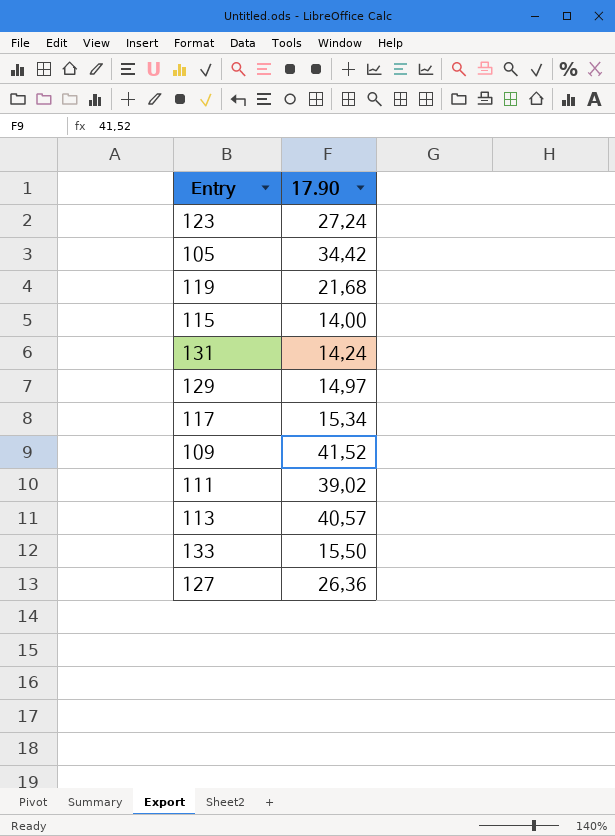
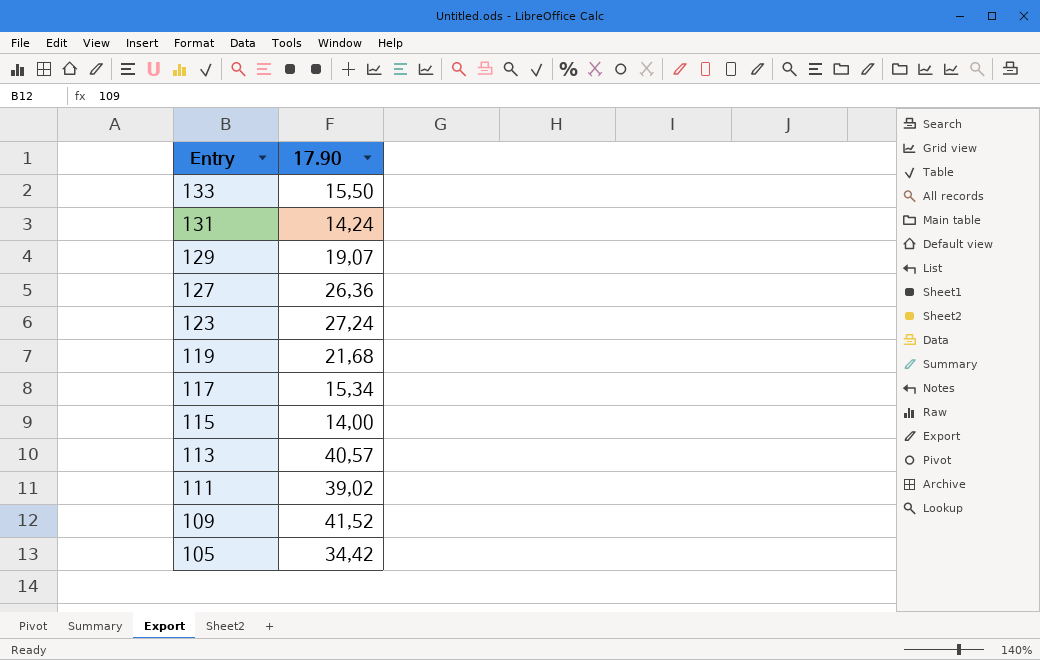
row order: none -> Entry descending
129 | 17.90: 14,97 -> 19,07

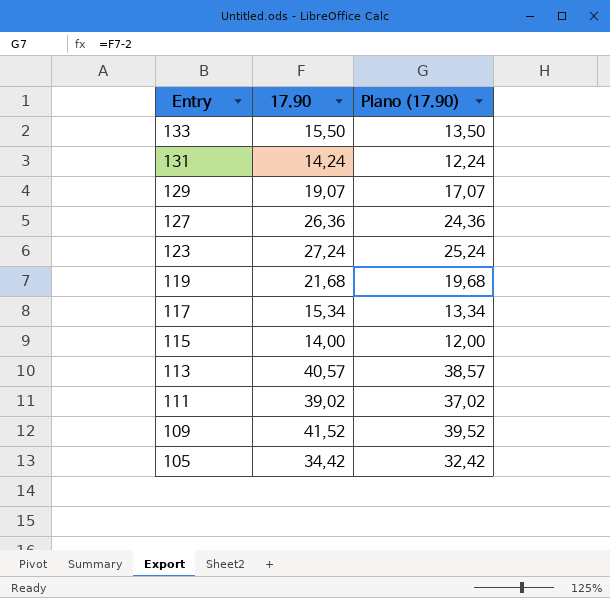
column Plano (17.90) | formula: none -> [17.90] - 2

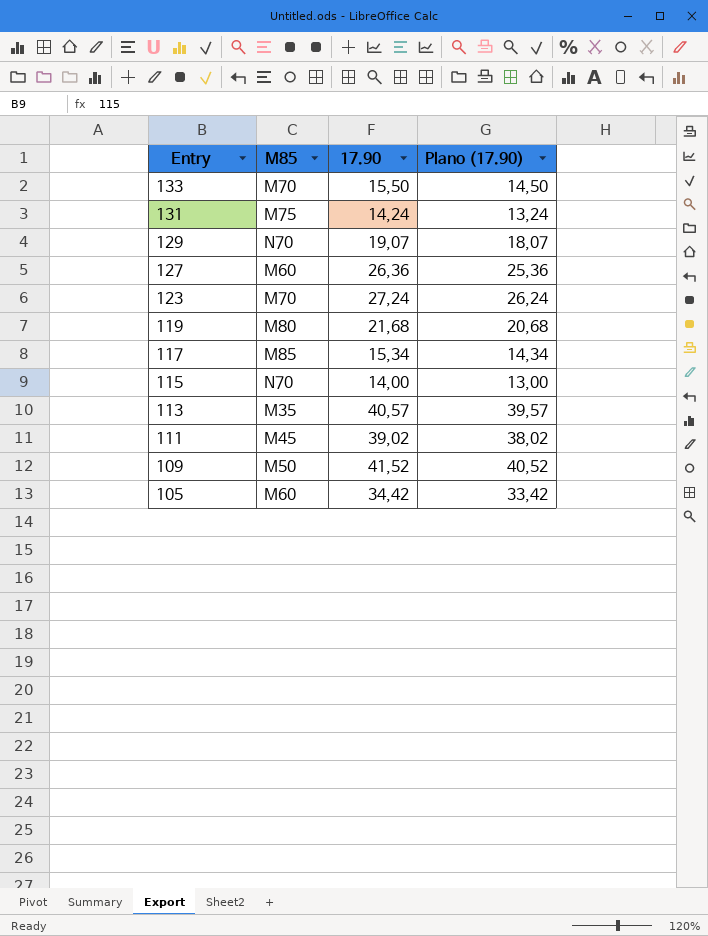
column M85 | position: none -> 2
column Plano (17.90) | formula: [17.90] - 2 -> [17.90] - 1

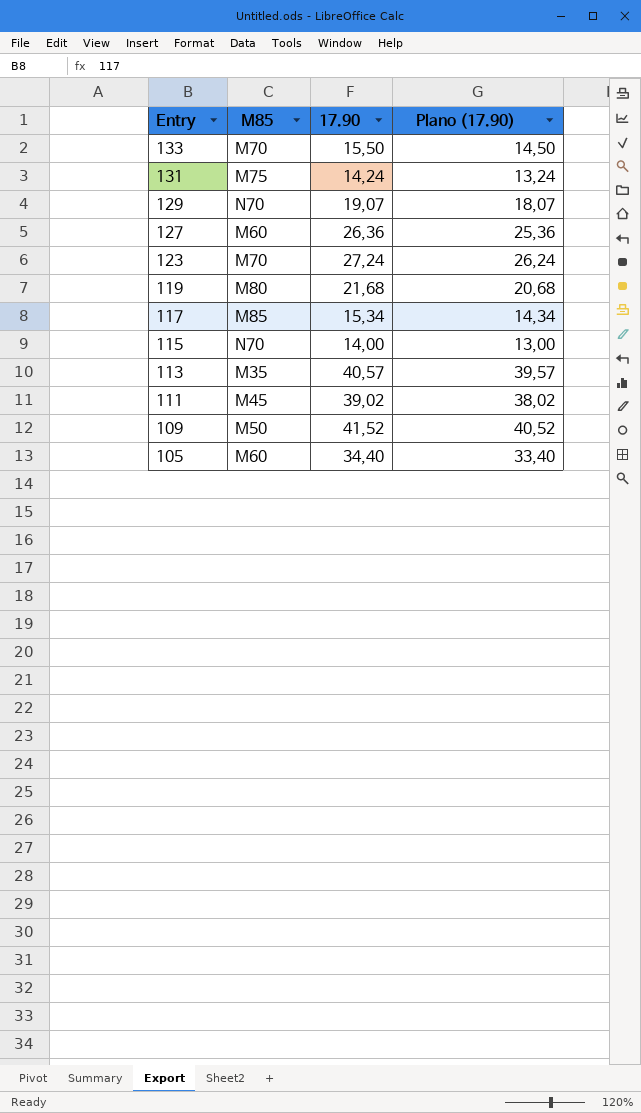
105 | 17.90: 34,42 -> 34,40
105 | Plano (17.90): 33,42 -> 33,40

